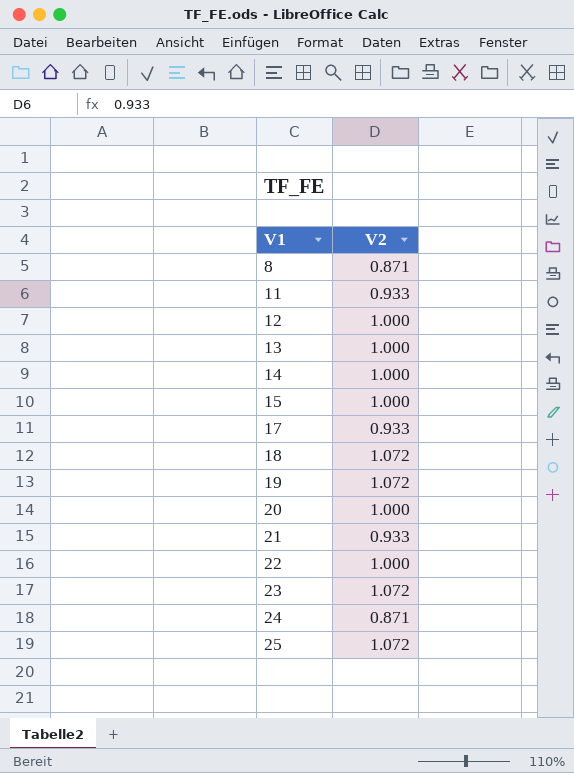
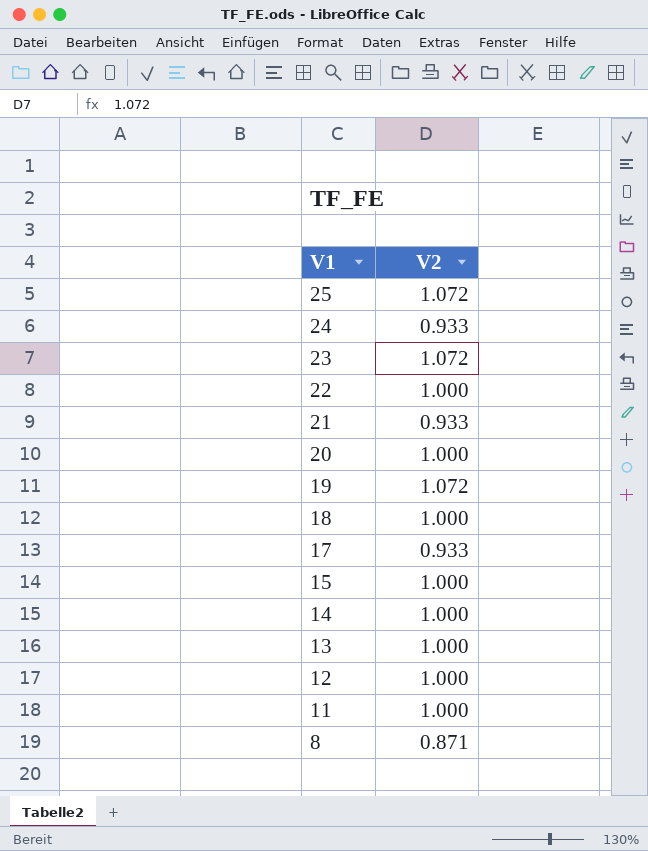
row order: V1 ascending -> V1 descending
24 | V2: 0.871 -> 0.933
18 | V2: 1.072 -> 1.000
11 | V2: 0.933 -> 1.000

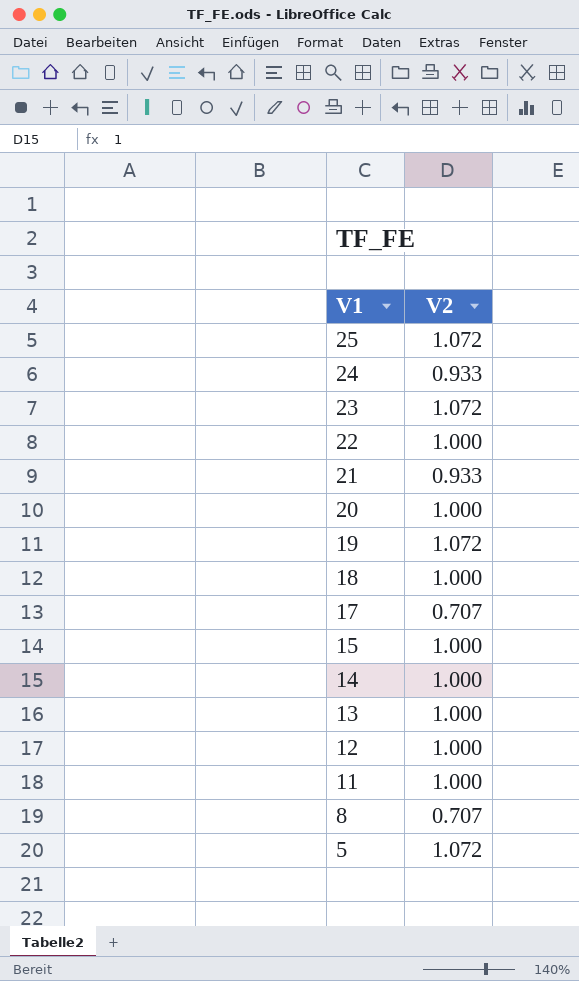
17 | V2: 0.933 -> 0.707
8 | V2: 0.871 -> 0.707
row 5: none -> 1.072

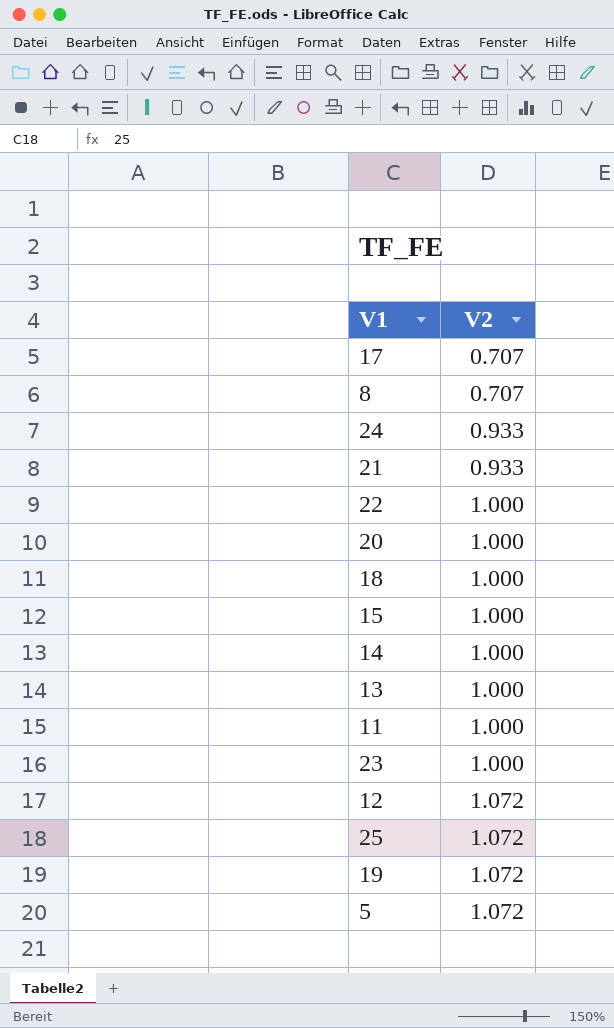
row order: V1 descending -> V2 ascending
23 | V2: 1.072 -> 1.000
12 | V2: 1.000 -> 1.072

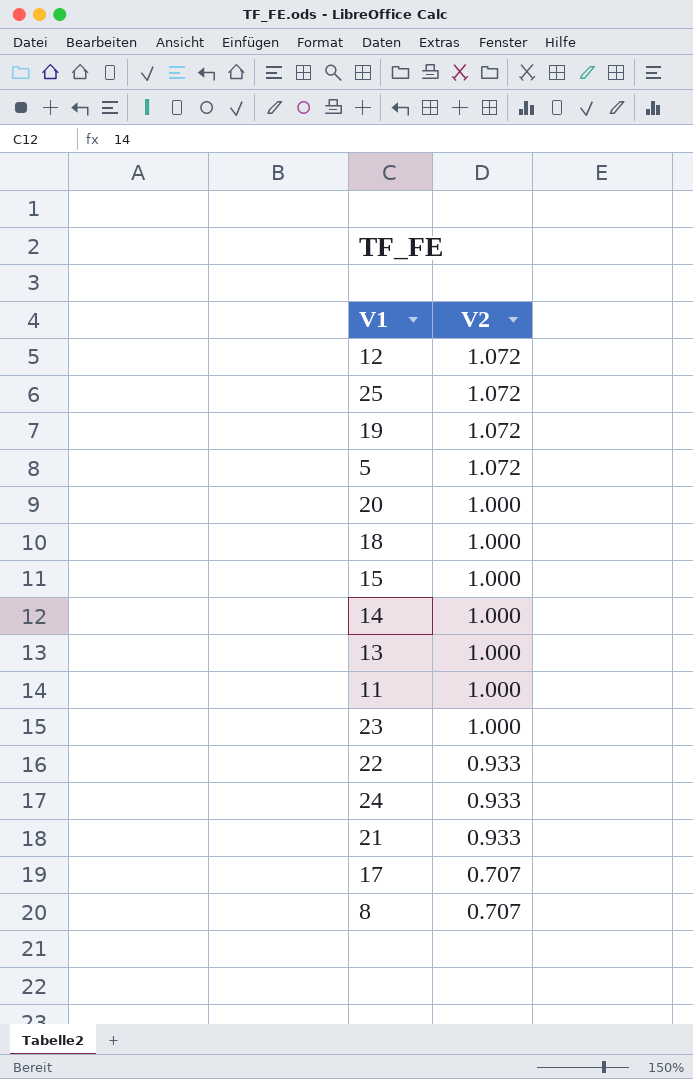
row order: V2 ascending -> V2 descending
22 | V2: 1.000 -> 0.933

